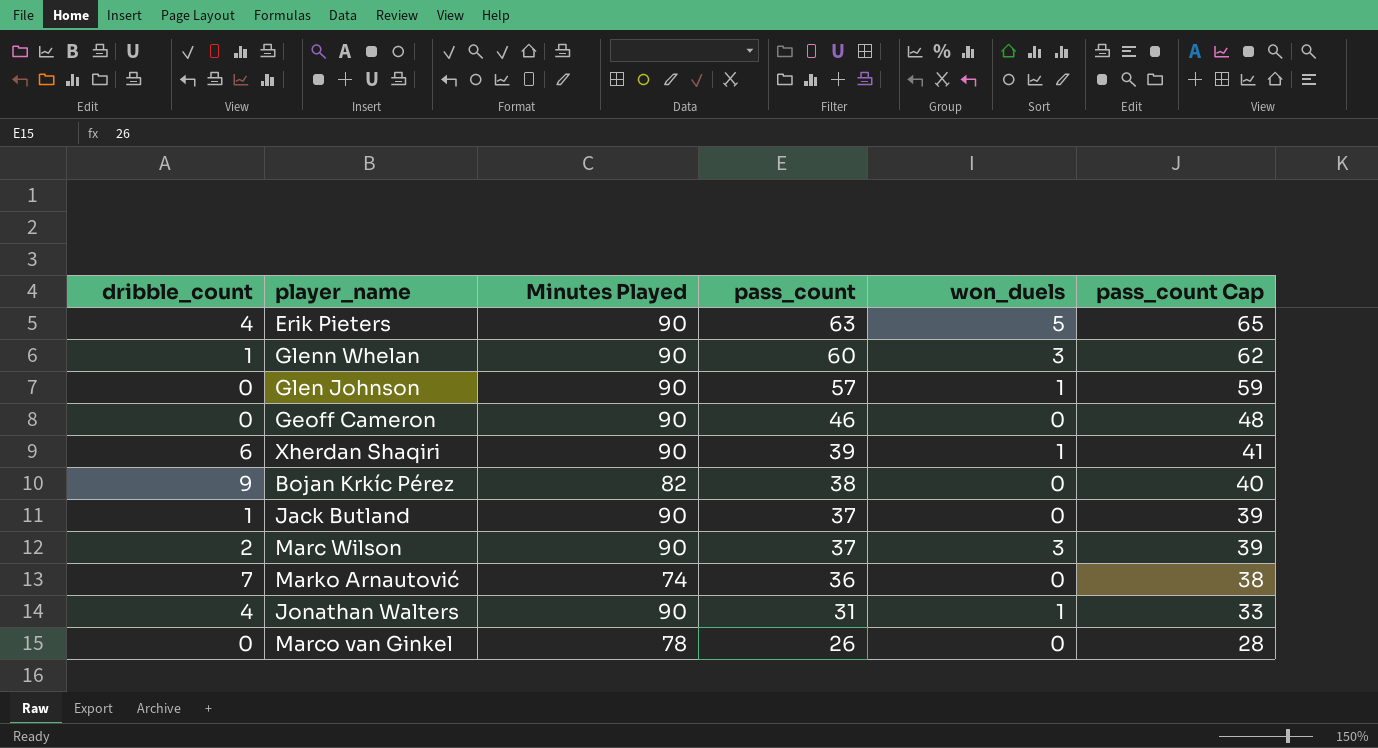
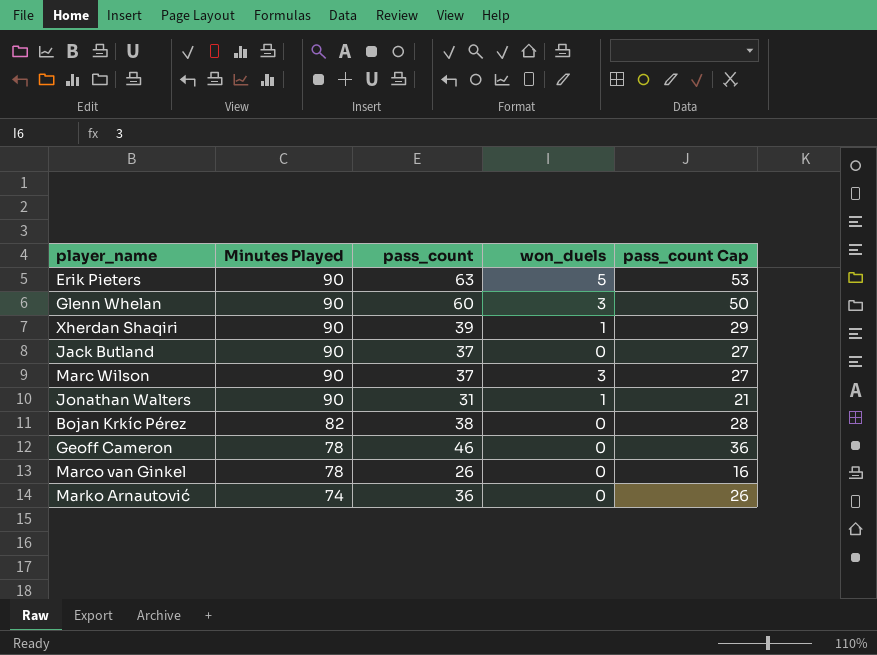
row order: pass_count descending -> Minutes Played descending
column dribble_count | position: 1 -> none
column pass_count Cap | formula: [pass_count] + 2 -> [pass_count] - 10
row Glen Johnson: 0 | 90 | 57 | 1 | 59 -> none
Geoff Cameron | Minutes Played: 90 -> 78

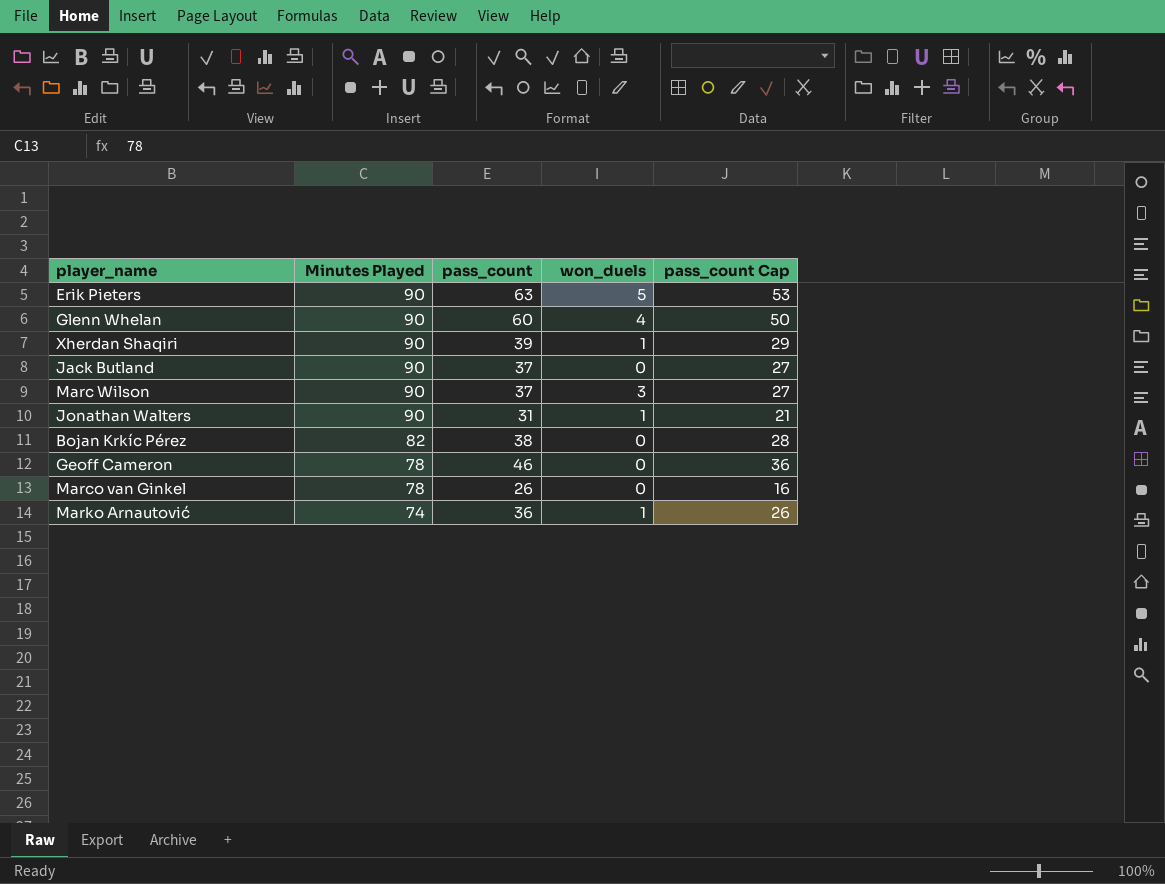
Glenn Whelan | won_duels: 3 -> 4
Marko Arnautović | won_duels: 0 -> 1

